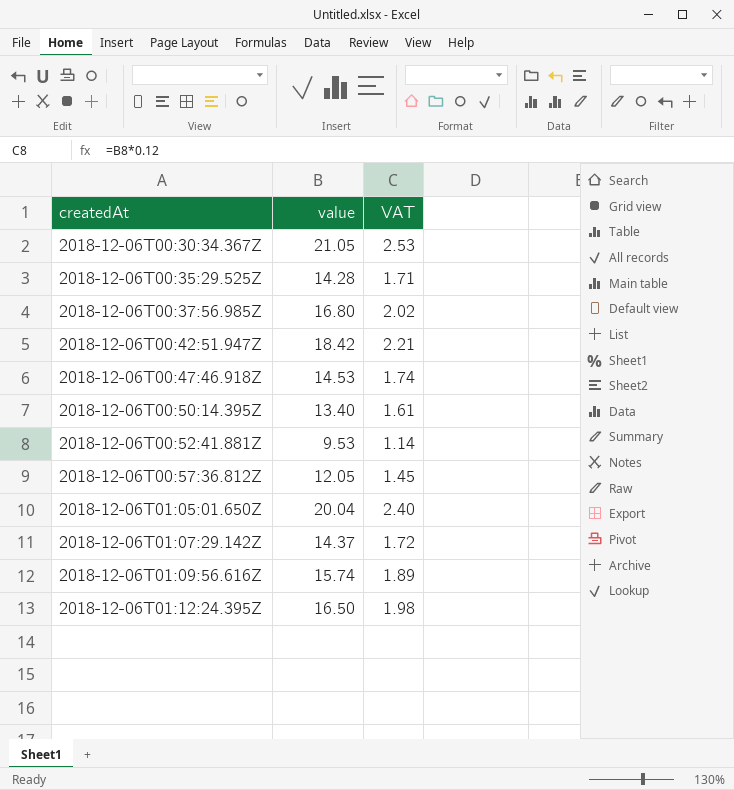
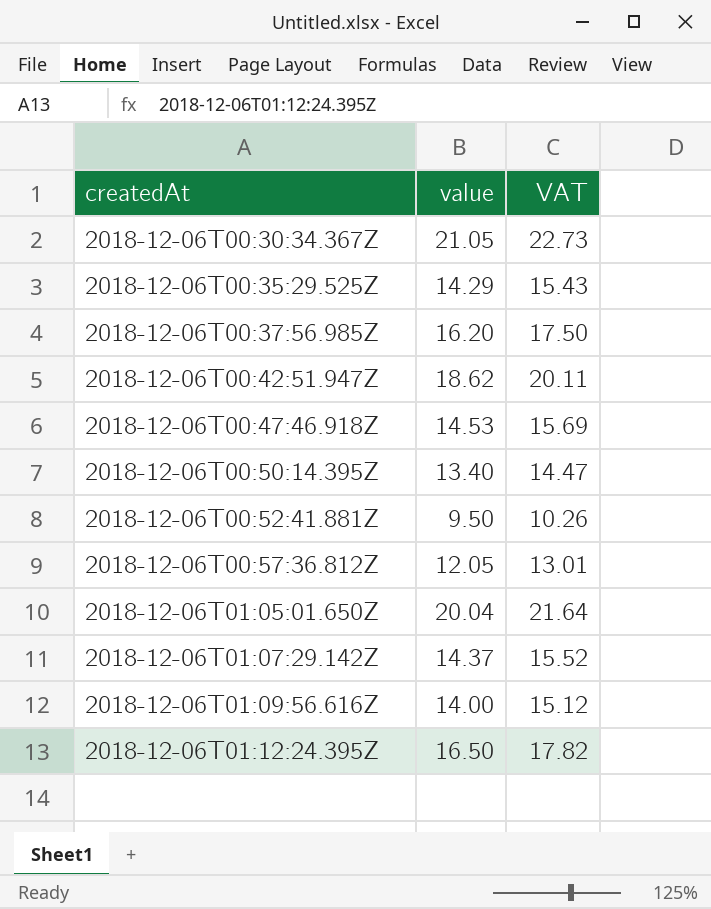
column VAT | formula: [value] * 0.12 -> [value] * 1.08
2018-12-06T00:35:29.525Z | value: 14.28 -> 14.29
2018-12-06T00:37:56.985Z | value: 16.80 -> 16.20
2018-12-06T00:42:51.947Z | value: 18.42 -> 18.62
2018-12-06T00:52:41.881Z | value: 9.53 -> 9.50
2018-12-06T01:09:56.616Z | value: 15.74 -> 14.00

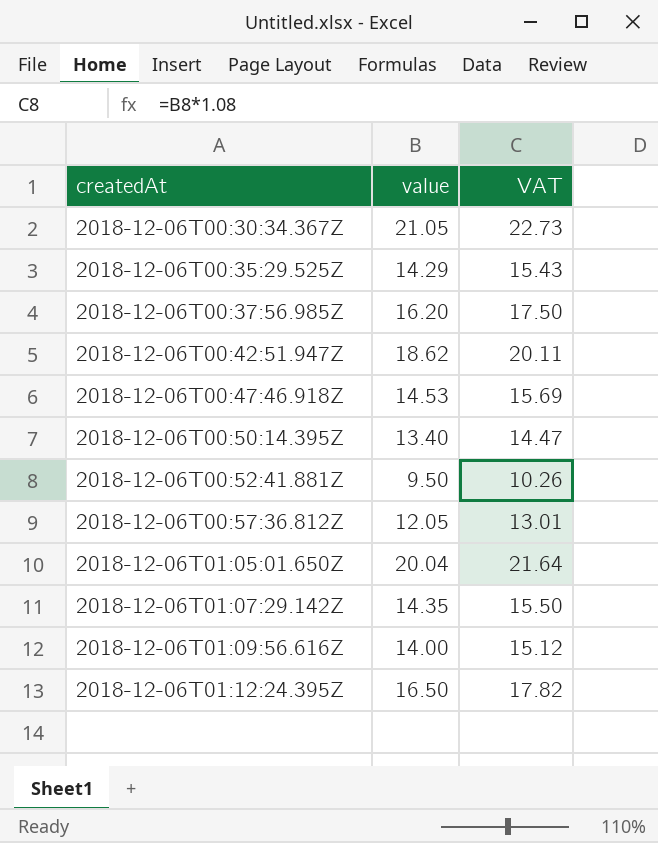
2018-12-06T01:07:29.142Z | value: 14.37 -> 14.35
2018-12-06T01:07:29.142Z | VAT: 15.52 -> 15.50

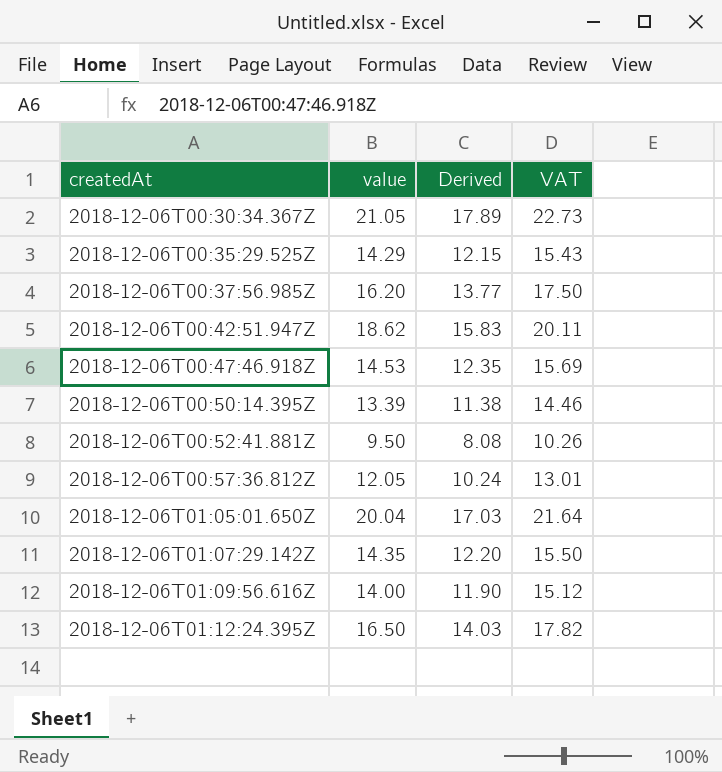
column Derived | formula: none -> [value] * 0.85
2018-12-06T00:50:14.395Z | value: 13.40 -> 13.39
2018-12-06T00:50:14.395Z | VAT: 14.47 -> 14.46

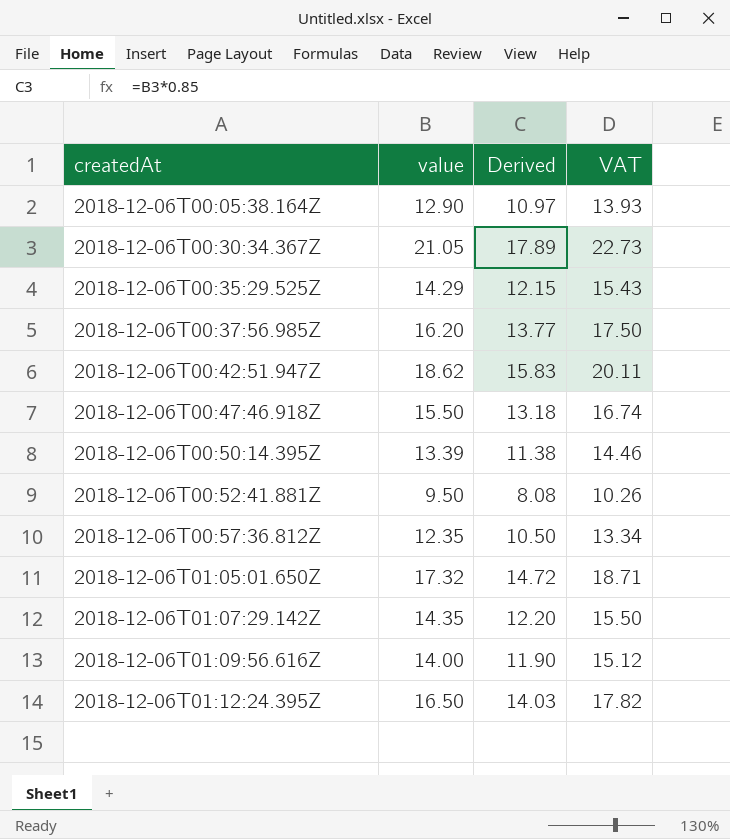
row 2018-12-06T00:05:38.164Z: none -> 12.90 | 10.97 | 13.93
2018-12-06T00:47:46.918Z | value: 14.53 -> 15.50
2018-12-06T00:47:46.918Z | Derived: 12.35 -> 13.18
2018-12-06T00:47:46.918Z | VAT: 15.69 -> 16.74
2018-12-06T00:57:36.812Z | value: 12.05 -> 12.35
2018-12-06T00:57:36.812Z | Derived: 10.24 -> 10.50
2018-12-06T00:57:36.812Z | VAT: 13.01 -> 13.34
2018-12-06T01:05:01.650Z | value: 20.04 -> 17.32
2018-12-06T01:05:01.650Z | Derived: 17.03 -> 14.72
2018-12-06T01:05:01.650Z | VAT: 21.64 -> 18.71

